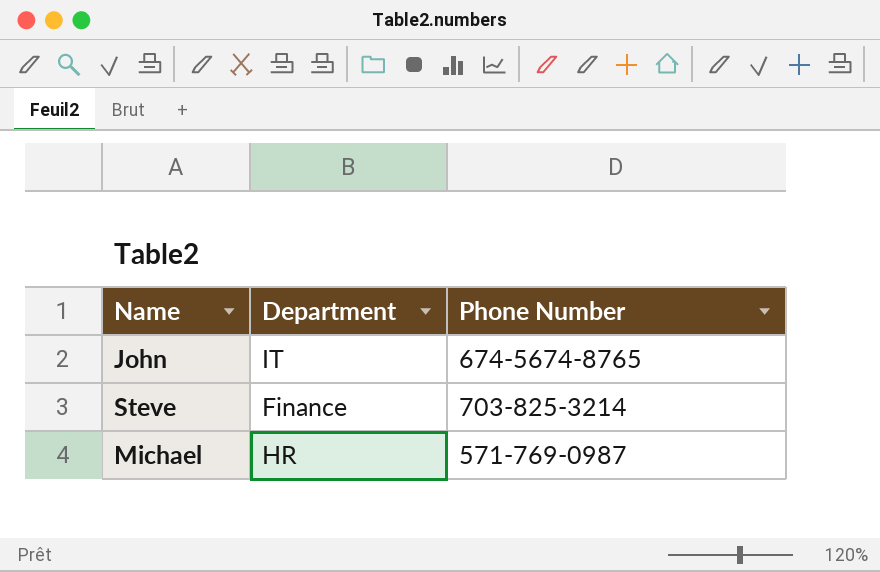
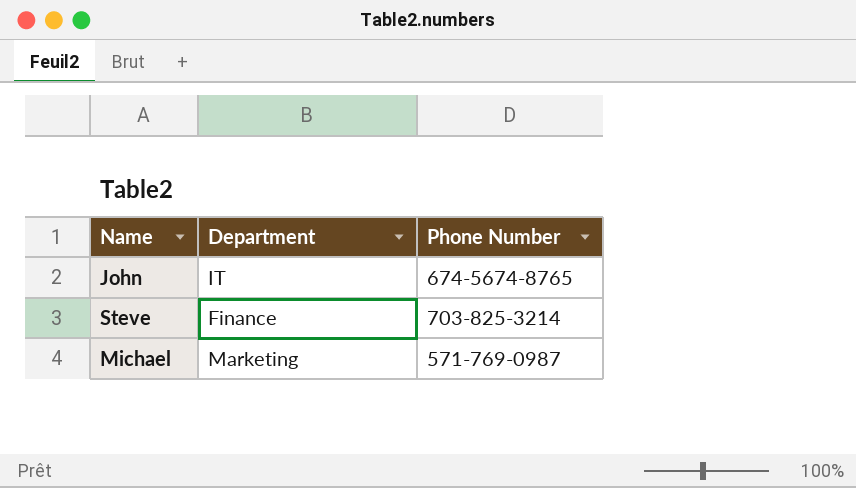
Michael | Department: HR -> Marketing

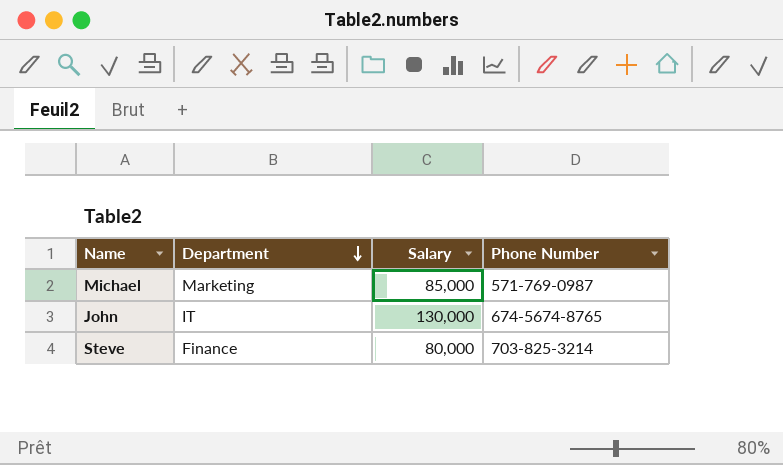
row order: none -> Department descending
column Salary | position: none -> 3

